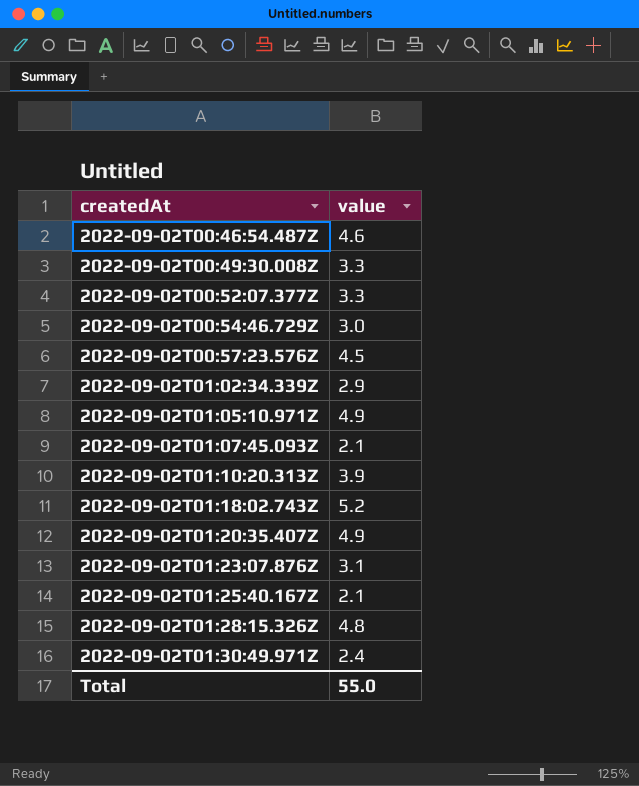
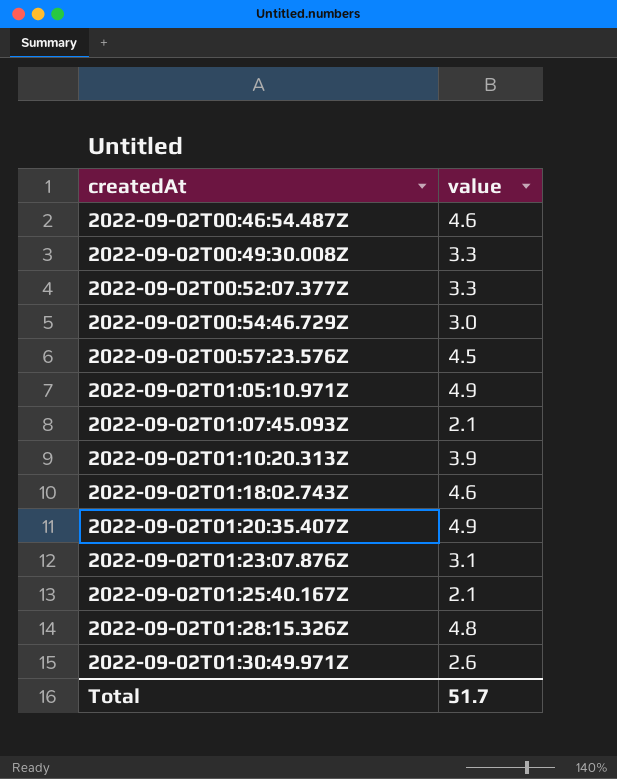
row 2022-09-02T01:02:34.339Z: 2.9 -> none
2022-09-02T01:18:02.743Z | value: 5.2 -> 4.6
2022-09-02T01:30:49.971Z | value: 2.4 -> 2.6
Total | value: 55.0 -> 51.7

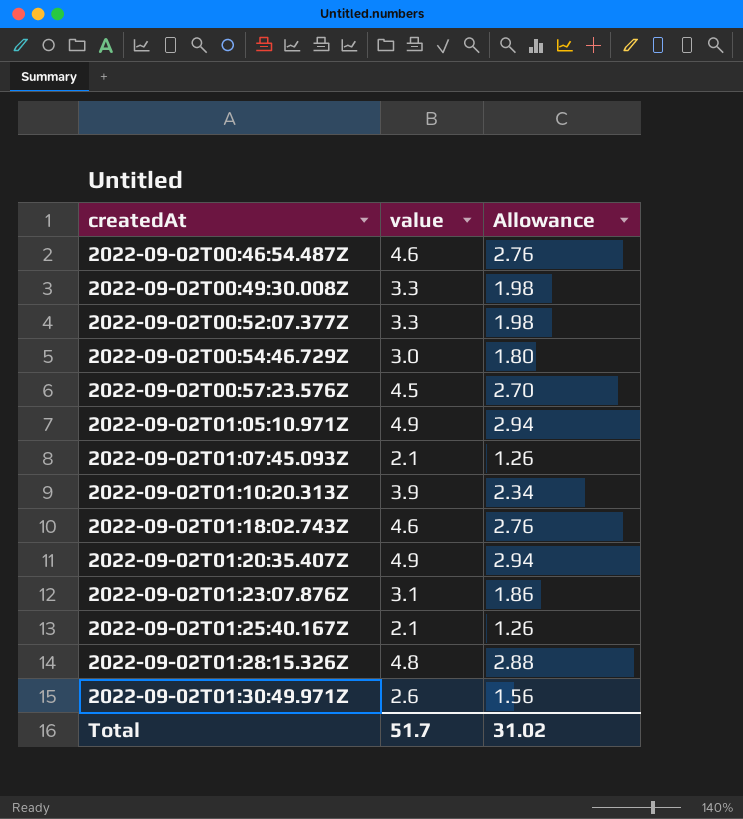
column Allowance | formula: none -> [value] * 0.6

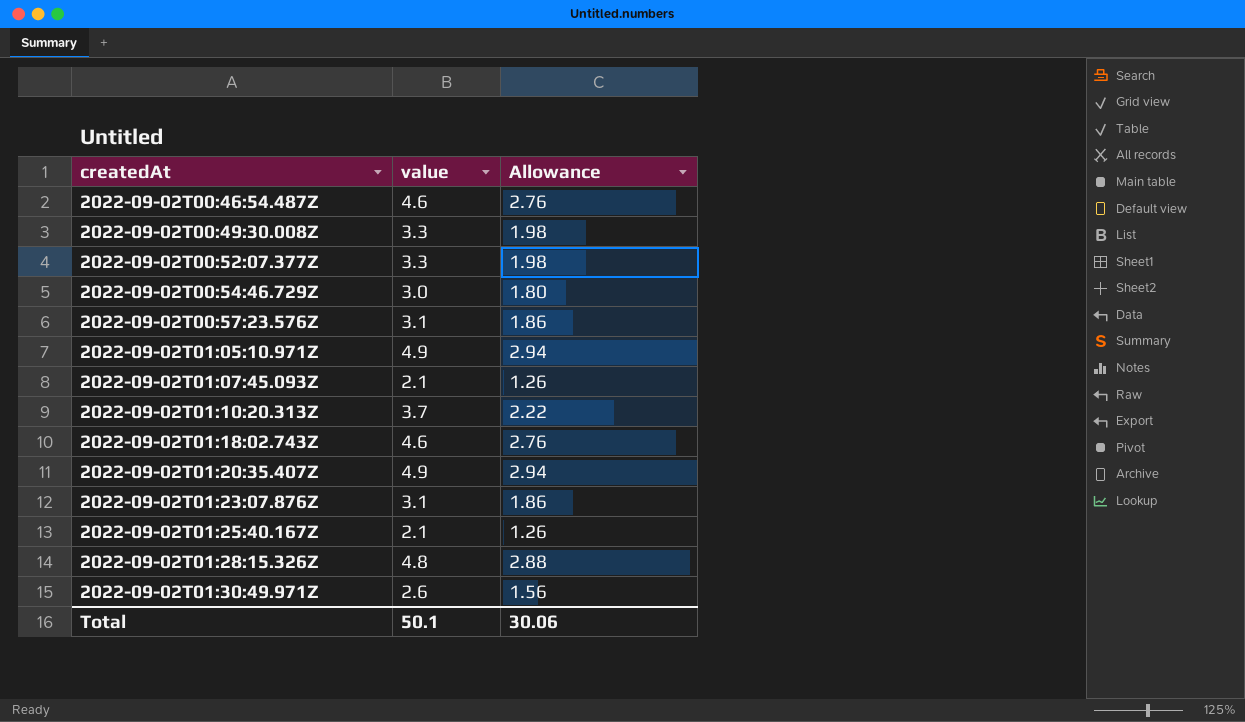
2022-09-02T00:57:23.576Z | value: 4.5 -> 3.1
2022-09-02T00:57:23.576Z | Allowance: 2.70 -> 1.86
2022-09-02T01:10:20.313Z | value: 3.9 -> 3.7
2022-09-02T01:10:20.313Z | Allowance: 2.34 -> 2.22
Total | value: 51.7 -> 50.1
Total | Allowance: 31.02 -> 30.06

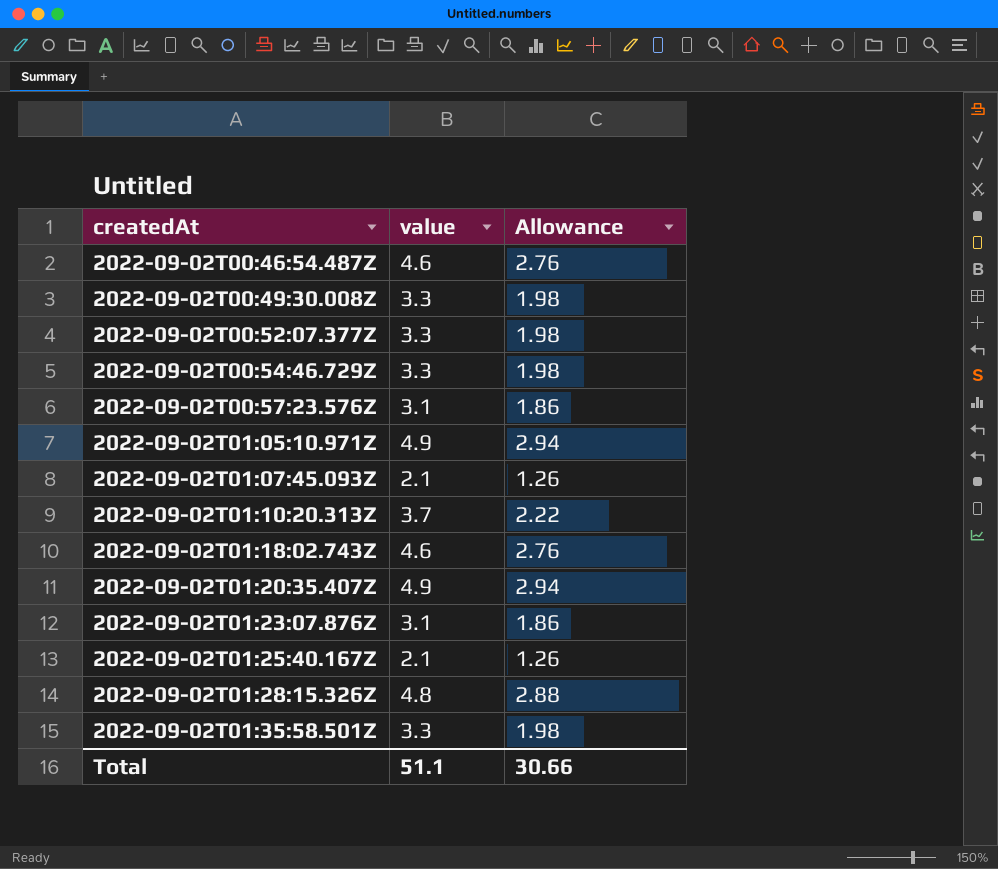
row 2022-09-02T01:30:49.971Z: 2.6 | 1.56 -> none
2022-09-02T00:54:46.729Z | value: 3.0 -> 3.3
2022-09-02T00:54:46.729Z | Allowance: 1.80 -> 1.98
row 2022-09-02T01:35:58.501Z: none -> 3.3 | 1.98
Total | value: 50.1 -> 51.1
Total | Allowance: 30.06 -> 30.66

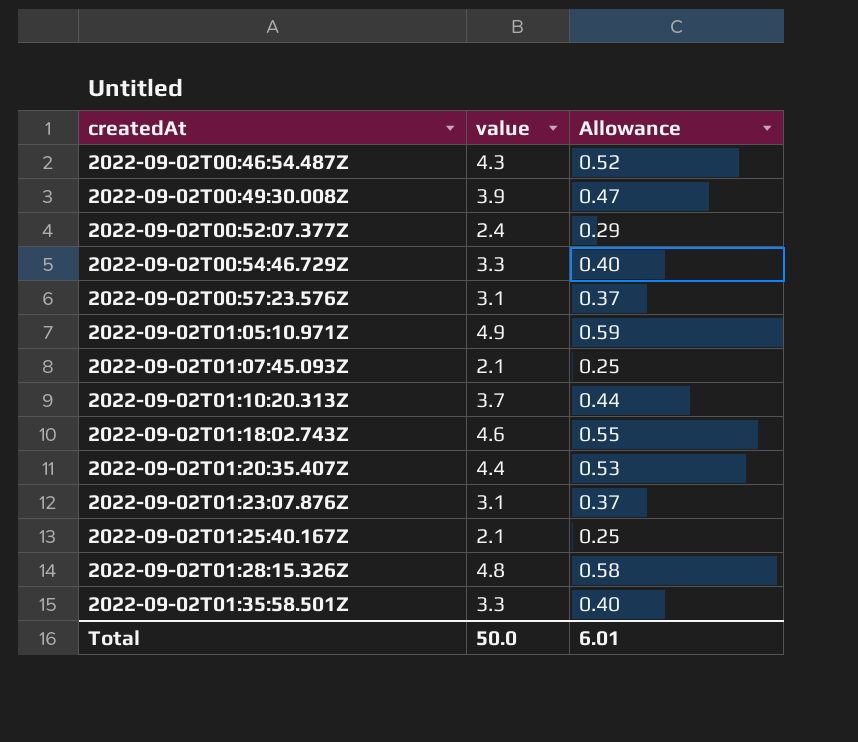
column Allowance | formula: [value] * 0.6 -> [value] * 0.12
2022-09-02T00:46:54.487Z | value: 4.6 -> 4.3
2022-09-02T00:49:30.008Z | value: 3.3 -> 3.9
2022-09-02T00:52:07.377Z | value: 3.3 -> 2.4
2022-09-02T01:20:35.407Z | value: 4.9 -> 4.4
Total | value: 51.1 -> 50.0
Total | Allowance: 30.66 -> 6.01

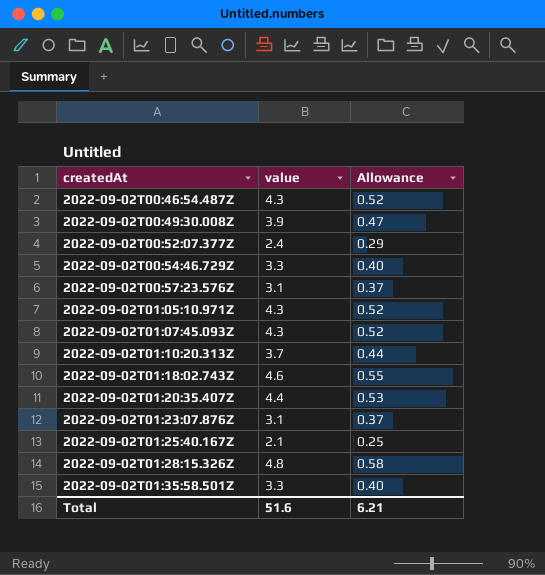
2022-09-02T01:05:10.971Z | value: 4.9 -> 4.3
2022-09-02T01:05:10.971Z | Allowance: 0.59 -> 0.52
2022-09-02T01:07:45.093Z | value: 2.1 -> 4.3
2022-09-02T01:07:45.093Z | Allowance: 0.25 -> 0.52
Total | value: 50.0 -> 51.6
Total | Allowance: 6.01 -> 6.21

